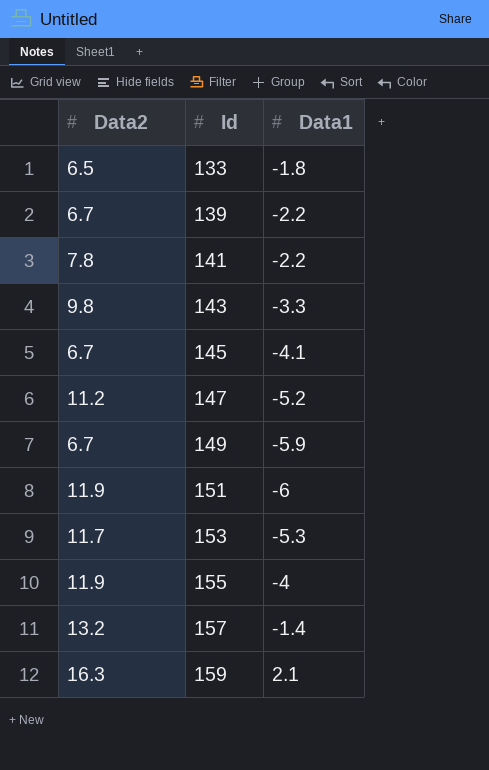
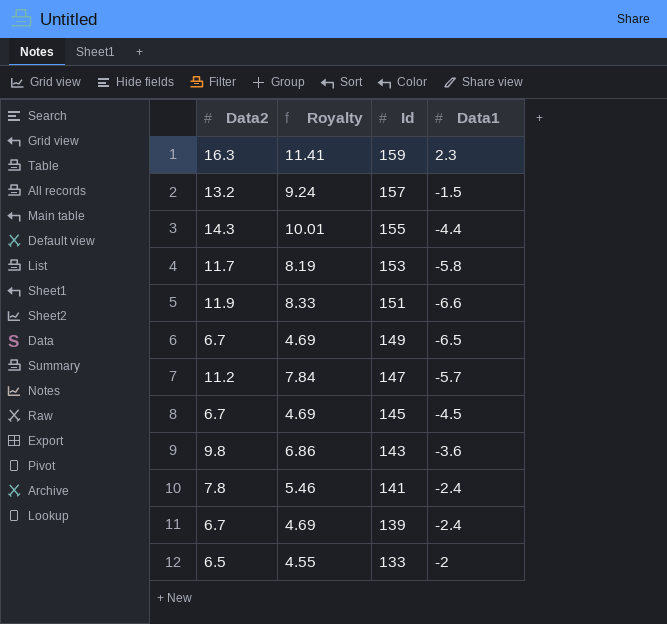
row order: Id ascending -> Id descending
column Royalty | formula: none -> [Data2] * 0.7
159 | Data1: 2.1 -> 2.3
157 | Data1: -1.4 -> -1.5
155 | Data2: 11.9 -> 14.3
155 | Data1: -4 -> -4.4
153 | Data1: -5.3 -> -5.8
151 | Data1: -6 -> -6.6
149 | Data1: -5.9 -> -6.5
147 | Data1: -5.2 -> -5.7
145 | Data1: -4.1 -> -4.5
143 | Data1: -3.3 -> -3.6
141 | Data1: -2.2 -> -2.4
139 | Data1: -2.2 -> -2.4
133 | Data1: -1.8 -> -2

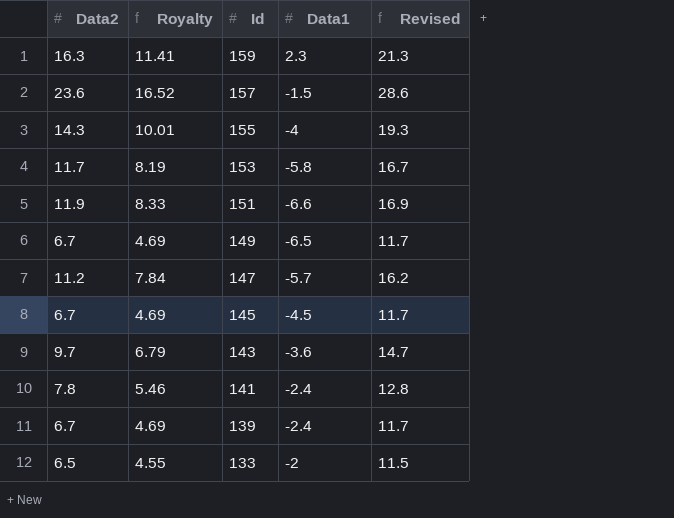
column Revised | formula: none -> [Data2] + 5
157 | Data2: 13.2 -> 23.6
157 | Royalty: 9.24 -> 16.52
155 | Data1: -4.4 -> -4
143 | Data2: 9.8 -> 9.7
143 | Royalty: 6.86 -> 6.79

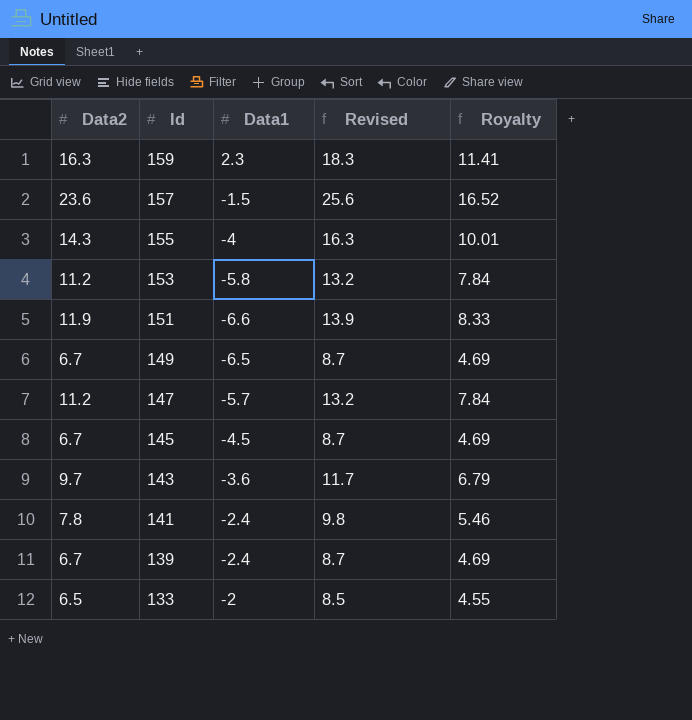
column Revised | formula: [Data2] + 5 -> [Data2] + 2
column Royalty | position: 2 -> 5
153 | Data2: 11.7 -> 11.2
153 | Royalty: 8.19 -> 7.84

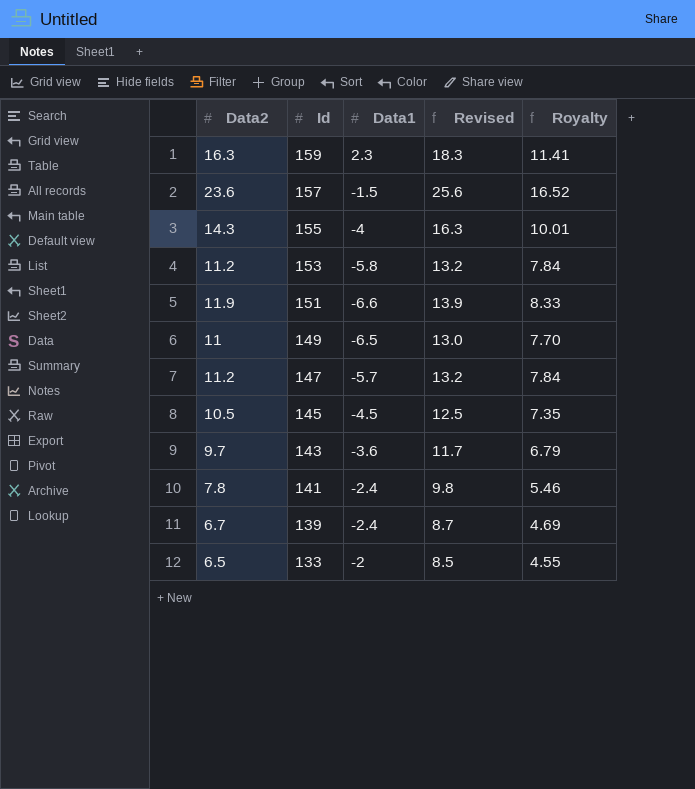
149 | Data2: 6.7 -> 11
149 | Revised: 8.7 -> 13.0
149 | Royalty: 4.69 -> 7.70
145 | Data2: 6.7 -> 10.5
145 | Revised: 8.7 -> 12.5
145 | Royalty: 4.69 -> 7.35

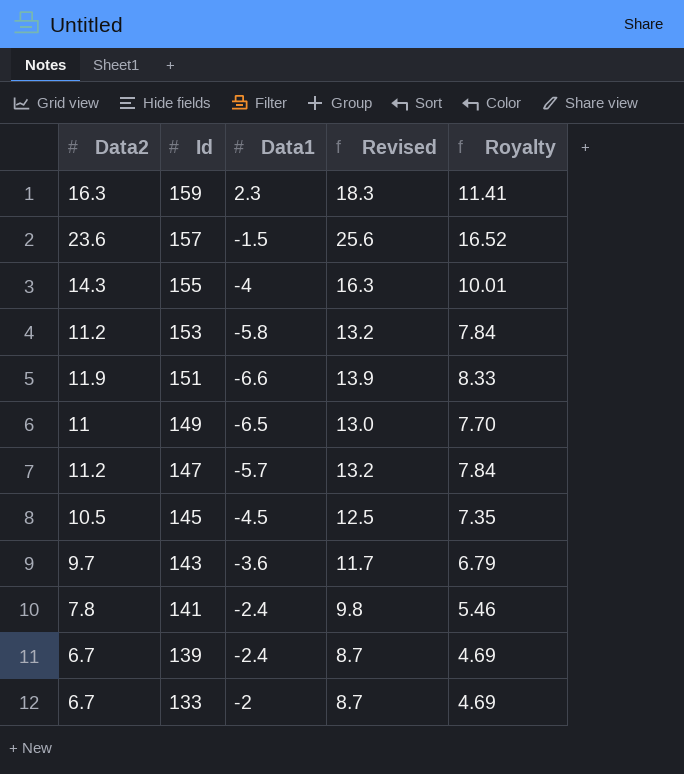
133 | Data2: 6.5 -> 6.7
133 | Revised: 8.5 -> 8.7
133 | Royalty: 4.55 -> 4.69

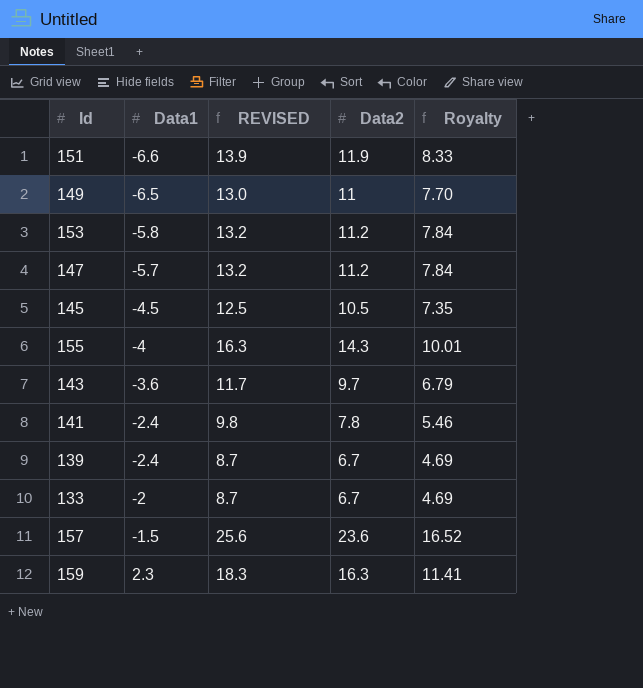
row order: Id descending -> Data1 ascending
column name: Revised -> REVISED
column Data2 | position: 1 -> 4

